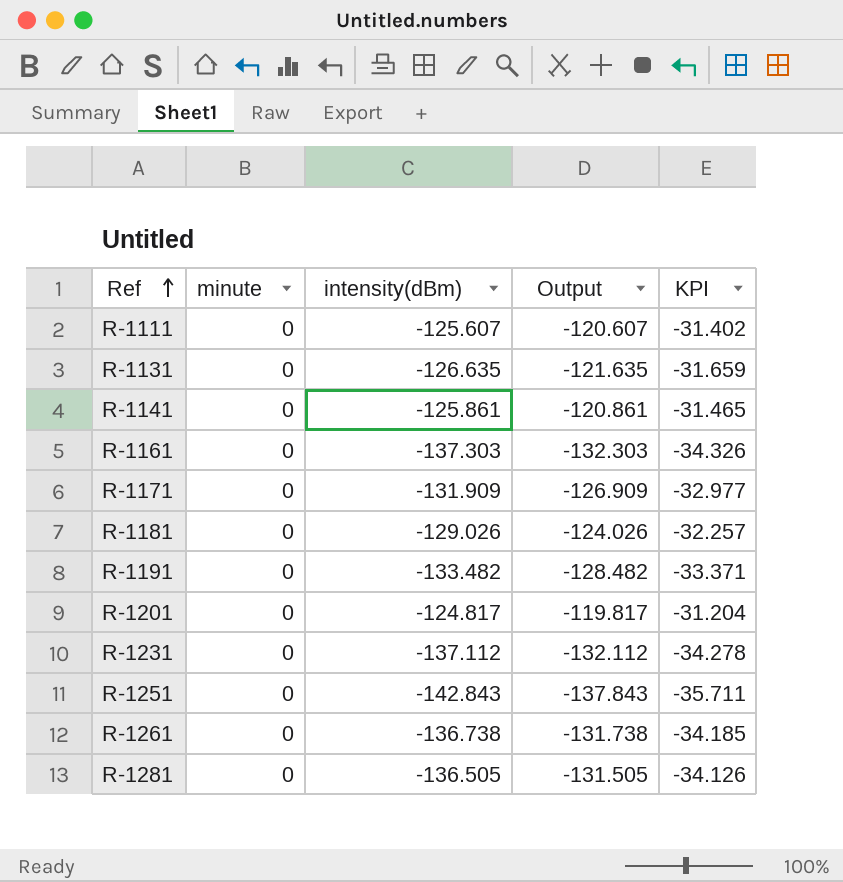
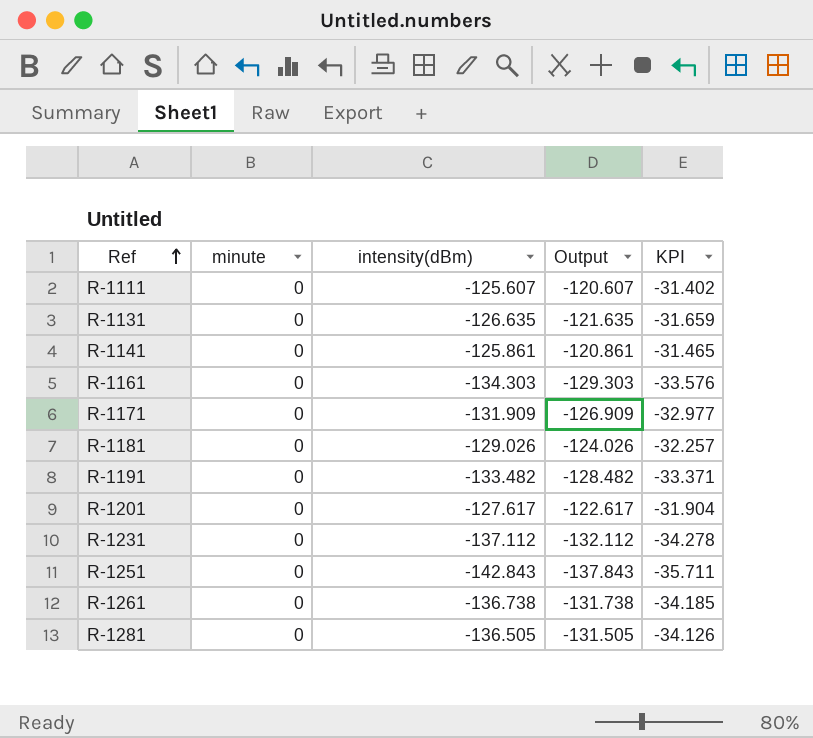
R-1161 | intensity(dBm): -137.303 -> -134.303
R-1161 | Output: -132.303 -> -129.303
R-1161 | KPI: -34.326 -> -33.576
R-1201 | intensity(dBm): -124.817 -> -127.617
R-1201 | Output: -119.817 -> -122.617
R-1201 | KPI: -31.204 -> -31.904

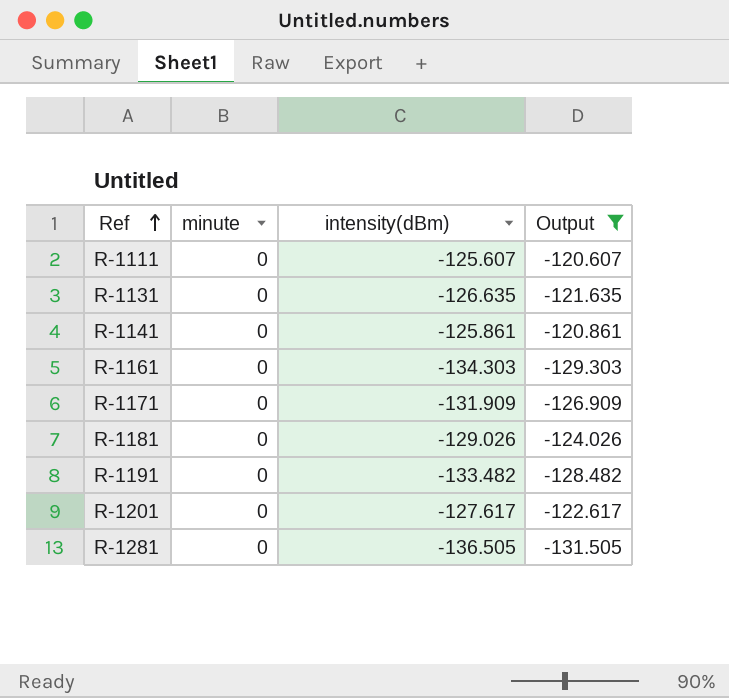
filter: none -> Output >= -131.505
column KPI | formula: [intensity(dBm)] * 0.25 -> none

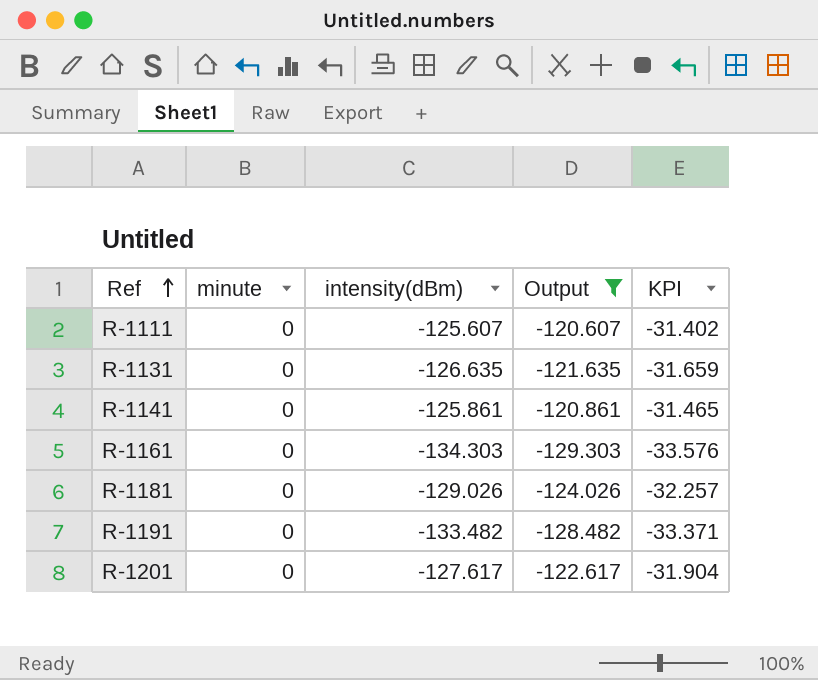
column KPI | formula: none -> [intensity(dBm)] * 0.25
row R-1171: 0 | -131.909 | -126.909 -> none
row R-1281: 0 | -136.505 | -131.505 -> none

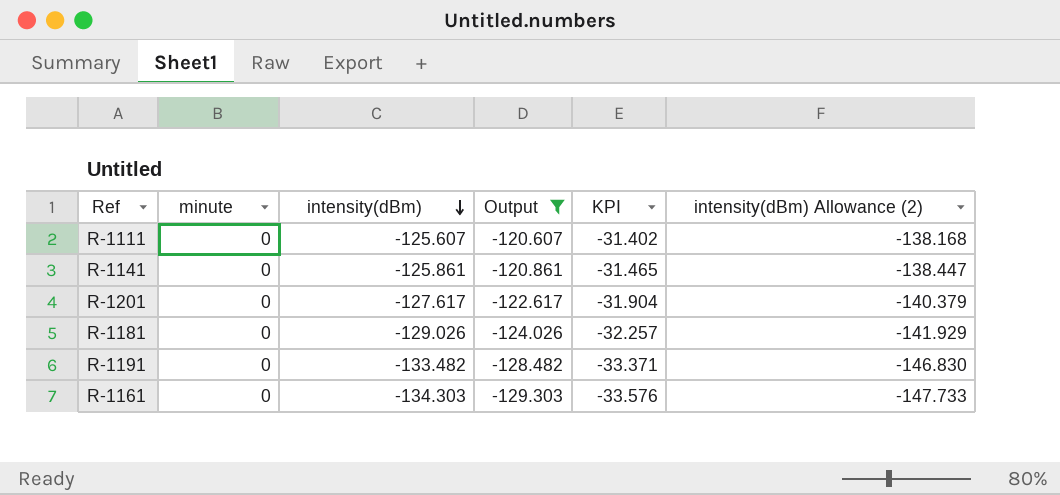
row order: Ref ascending -> intensity(dBm) descending
column intensity(dBm) Allowance (2) | formula: none -> [intensity(dBm)] * 1.1
row R-1131: 0 | -126.635 | -121.635 | -31.659 -> none

